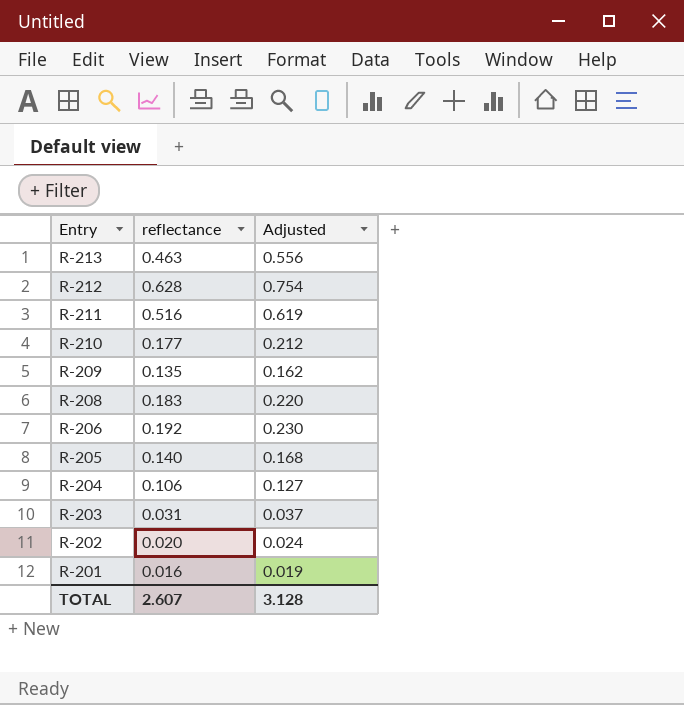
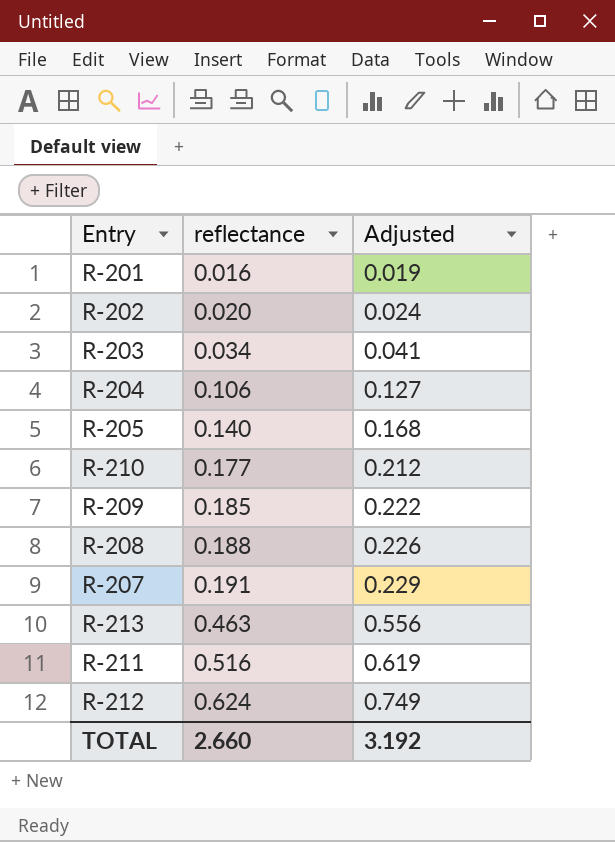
row order: Entry descending -> reflectance ascending
row R-206: 0.192 | 0.230 -> none
R-203 | reflectance: 0.031 -> 0.034
R-203 | Adjusted: 0.037 -> 0.041
R-209 | reflectance: 0.135 -> 0.185
R-209 | Adjusted: 0.162 -> 0.222
R-208 | reflectance: 0.183 -> 0.188
R-208 | Adjusted: 0.220 -> 0.226
row R-207: none -> 0.191 | 0.229
R-212 | reflectance: 0.628 -> 0.624
R-212 | Adjusted: 0.754 -> 0.749
TOTAL | reflectance: 2.607 -> 2.660
TOTAL | Adjusted: 3.128 -> 3.192

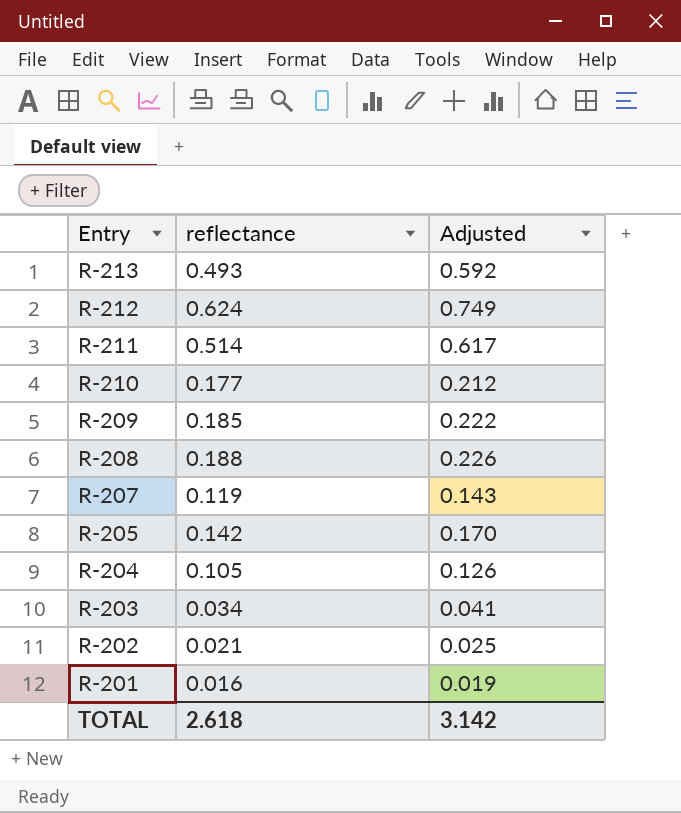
row order: reflectance ascending -> Entry descending
R-213 | reflectance: 0.463 -> 0.493
R-213 | Adjusted: 0.556 -> 0.592
R-211 | reflectance: 0.516 -> 0.514
R-211 | Adjusted: 0.619 -> 0.617
R-207 | reflectance: 0.191 -> 0.119
R-207 | Adjusted: 0.229 -> 0.143
R-205 | reflectance: 0.140 -> 0.142
R-205 | Adjusted: 0.168 -> 0.170
R-204 | reflectance: 0.106 -> 0.105
R-204 | Adjusted: 0.127 -> 0.126
R-202 | reflectance: 0.020 -> 0.021
R-202 | Adjusted: 0.024 -> 0.025
TOTAL | reflectance: 2.660 -> 2.618
TOTAL | Adjusted: 3.192 -> 3.142

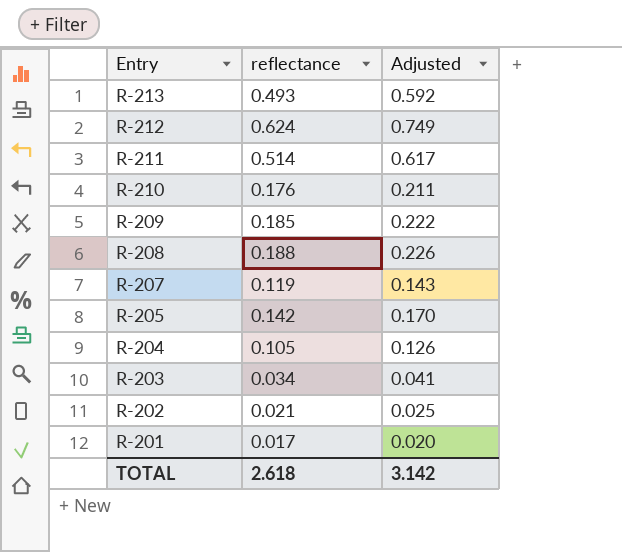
R-210 | reflectance: 0.177 -> 0.176
R-210 | Adjusted: 0.212 -> 0.211
R-201 | reflectance: 0.016 -> 0.017
R-201 | Adjusted: 0.019 -> 0.020

